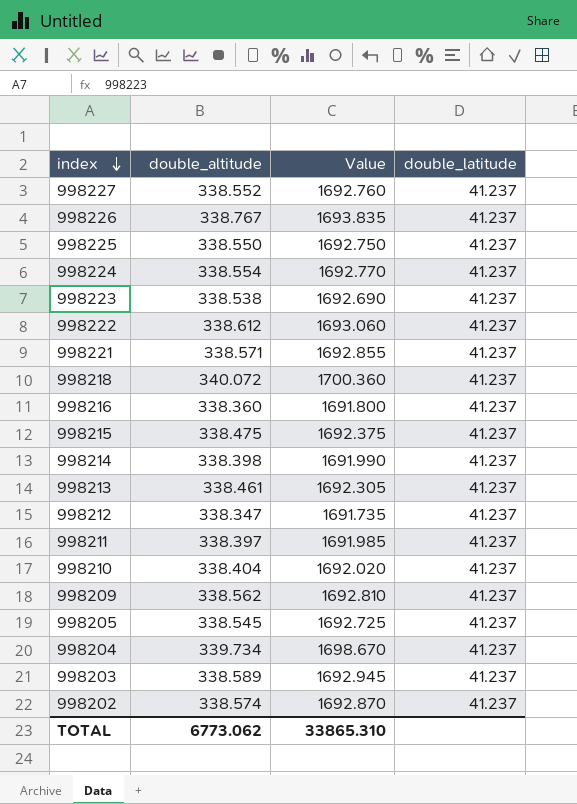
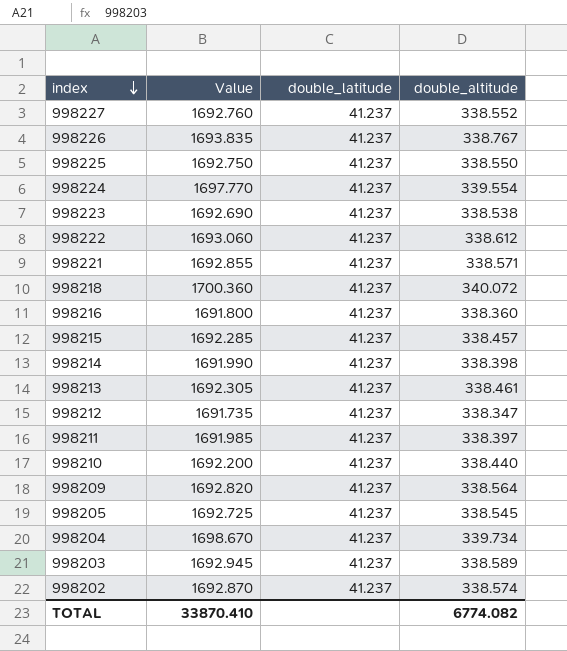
column double_altitude | position: 2 -> 4
998224 | Value: 1692.770 -> 1697.770
998224 | double_altitude: 338.554 -> 339.554
998215 | Value: 1692.375 -> 1692.285
998215 | double_altitude: 338.475 -> 338.457
998210 | Value: 1692.020 -> 1692.200
998210 | double_altitude: 338.404 -> 338.440
998209 | Value: 1692.810 -> 1692.820
998209 | double_altitude: 338.562 -> 338.564
TOTAL | Value: 33865.310 -> 33870.410
TOTAL | double_altitude: 6773.062 -> 6774.082

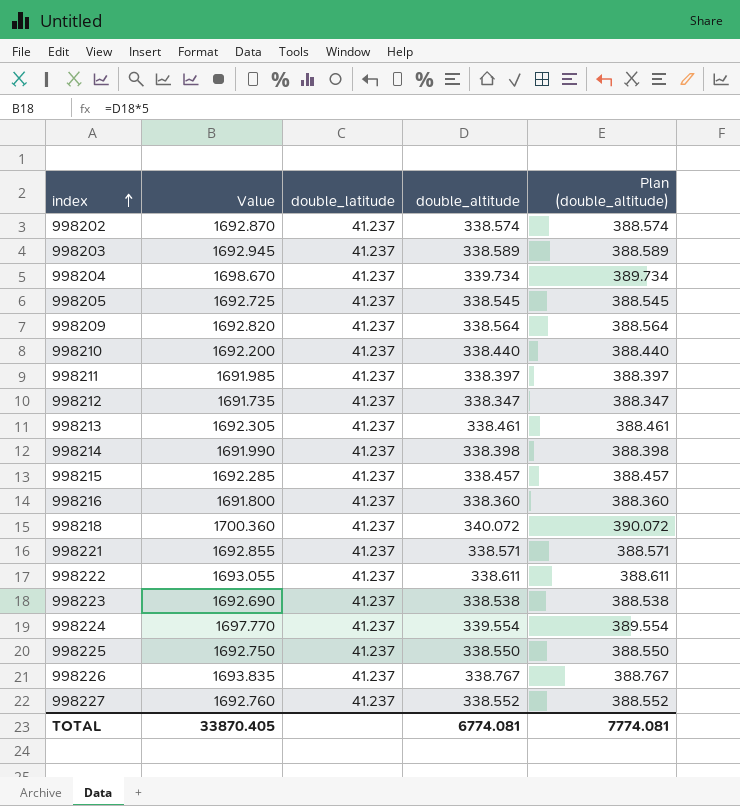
row order: index descending -> index ascending
column Plan (double_altitude) | formula: none -> [double_altitude] + 50
998222 | Value: 1693.060 -> 1693.055
998222 | double_altitude: 338.612 -> 338.611
TOTAL | Value: 33870.410 -> 33870.405
TOTAL | double_altitude: 6774.082 -> 6774.081

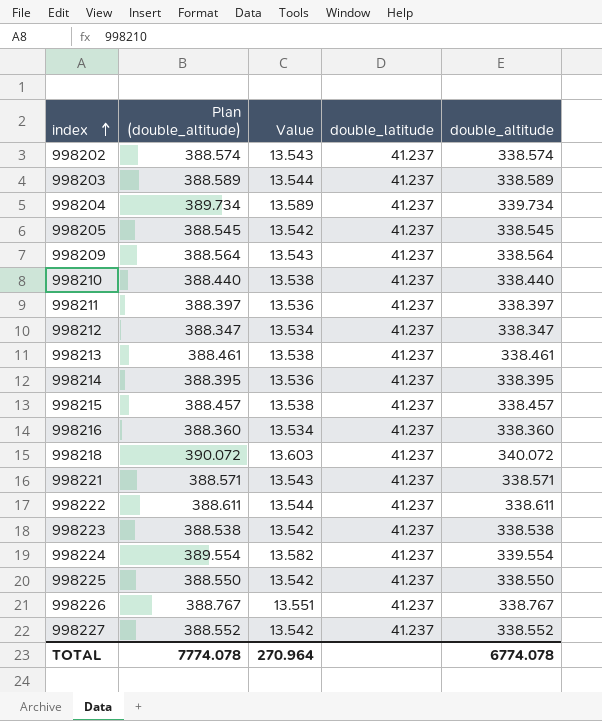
column Plan (double_altitude) | position: 5 -> 2
column Value | formula: [double_altitude] * 5 -> [double_altitude] * 0.04
998214 | Plan (double_altitude): 388.398 -> 388.395
998214 | double_altitude: 338.398 -> 338.395
TOTAL | Plan (double_altitude): 7774.081 -> 7774.078
TOTAL | Value: 33870.405 -> 270.964
TOTAL | double_altitude: 6774.081 -> 6774.078

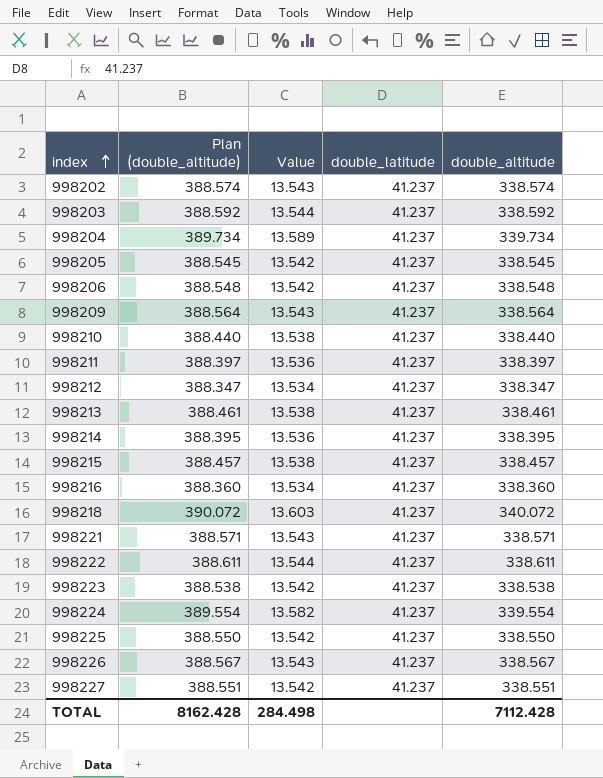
998203 | Plan (double_altitude): 388.589 -> 388.592
998203 | double_altitude: 338.589 -> 338.592
row 998206: none -> 388.548 | 13.542 | 41.237 | 338.548
998226 | Plan (double_altitude): 388.767 -> 388.567
998226 | Value: 13.551 -> 13.543
998226 | double_altitude: 338.767 -> 338.567
998227 | Plan (double_altitude): 388.552 -> 388.551
998227 | double_altitude: 338.552 -> 338.551
TOTAL | Plan (double_altitude): 7774.078 -> 8162.428
TOTAL | Value: 270.964 -> 284.498
TOTAL | double_altitude: 6774.078 -> 7112.428

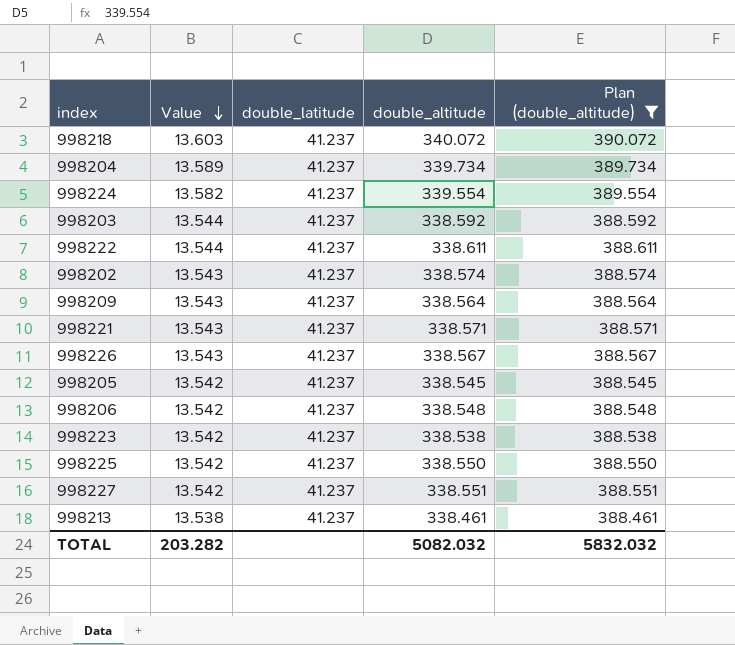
filter: none -> Plan (double_altitude) >= 388.461
row order: index ascending -> Value descending
column Plan (double_altitude) | position: 2 -> 5
TOTAL | Value: 284.498 -> 203.282
TOTAL | double_altitude: 7112.428 -> 5082.032
TOTAL | Plan (double_altitude): 8162.428 -> 5832.032

